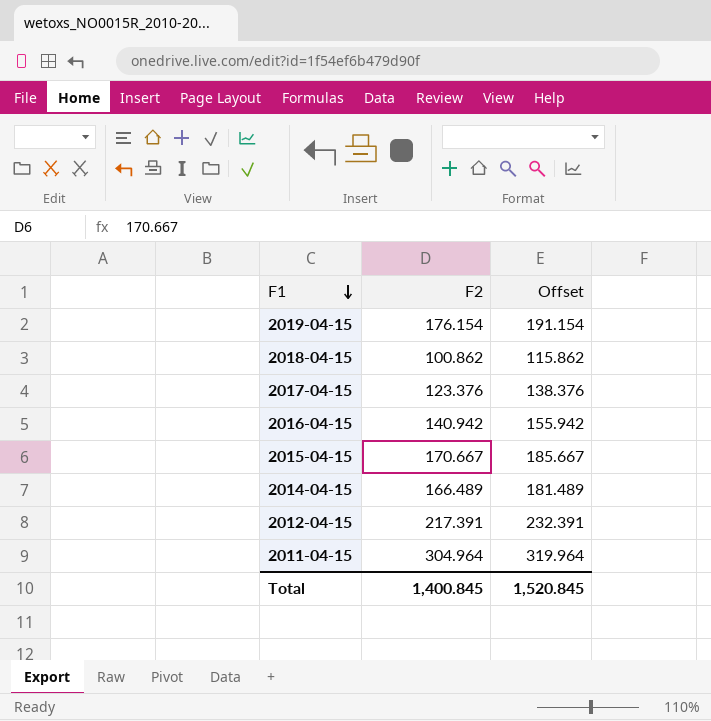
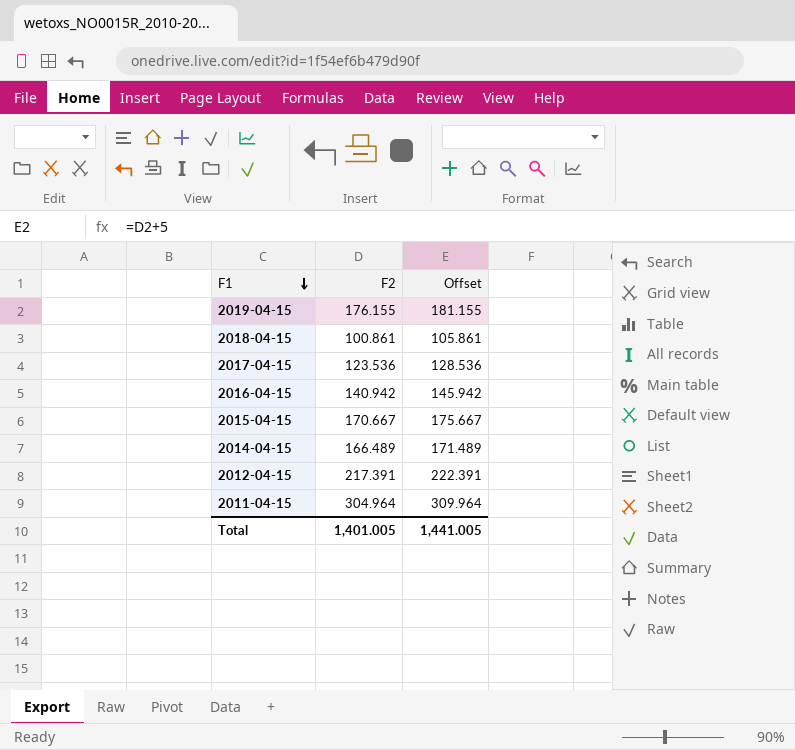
column Offset | formula: [F2] + 15 -> [F2] + 5
2019-04-15 | F2: 176.154 -> 176.155
2018-04-15 | F2: 100.862 -> 100.861
2017-04-15 | F2: 123.376 -> 123.536
Total | F2: 1,400.845 -> 1,401.005
Total | Offset: 1,520.845 -> 1,441.005

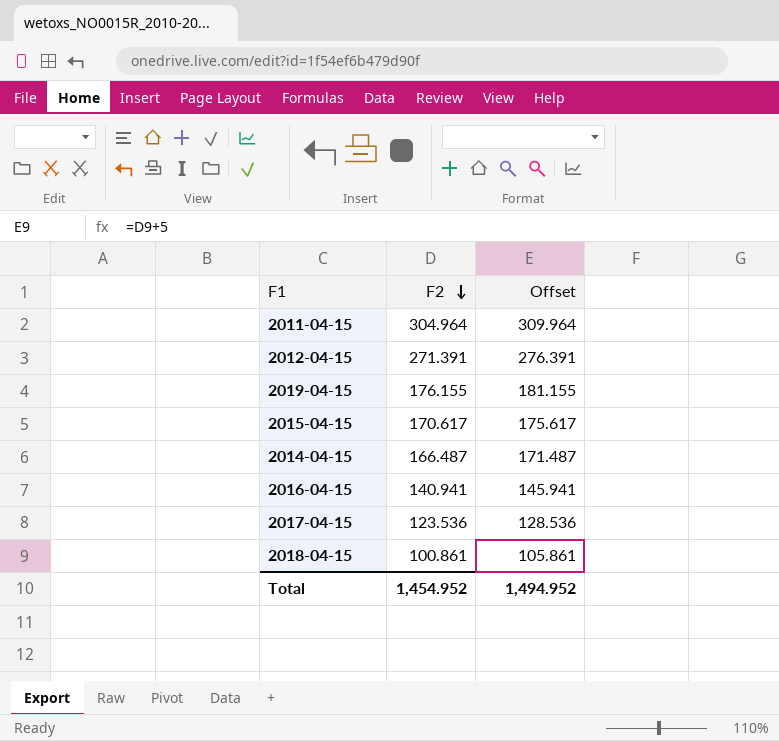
row order: F1 descending -> F2 descending
2012-04-15 | F2: 217.391 -> 271.391
2012-04-15 | Offset: 222.391 -> 276.391
2015-04-15 | F2: 170.667 -> 170.617
2015-04-15 | Offset: 175.667 -> 175.617
2014-04-15 | F2: 166.489 -> 166.487
2014-04-15 | Offset: 171.489 -> 171.487
2016-04-15 | F2: 140.942 -> 140.941
2016-04-15 | Offset: 145.942 -> 145.941
Total | F2: 1,401.005 -> 1,454.952
Total | Offset: 1,441.005 -> 1,494.952

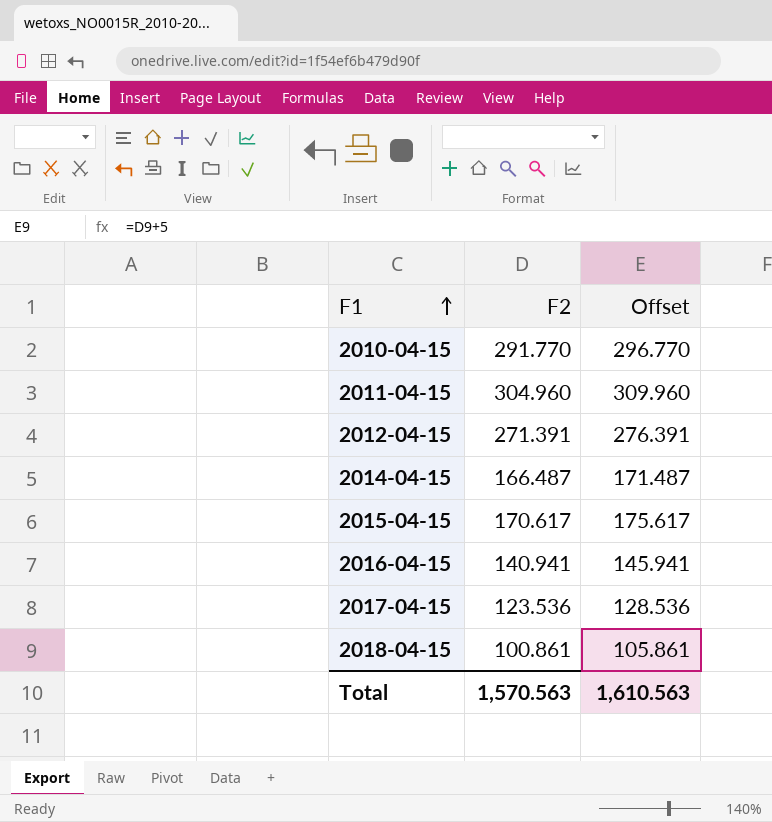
row order: F2 descending -> F1 ascending
row 2019-04-15: 176.155 | 181.155 -> none
row 2010-04-15: none -> 291.770 | 296.770
2011-04-15 | F2: 304.964 -> 304.960
2011-04-15 | Offset: 309.964 -> 309.960
Total | F2: 1,454.952 -> 1,570.563
Total | Offset: 1,494.952 -> 1,610.563

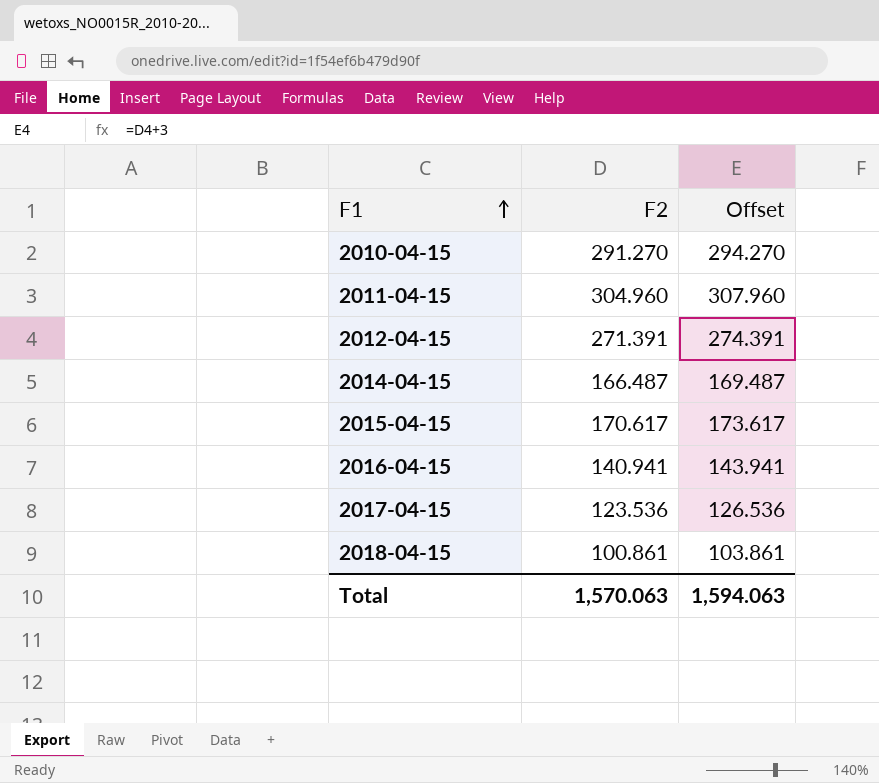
column Offset | formula: [F2] + 5 -> [F2] + 3
2010-04-15 | F2: 291.770 -> 291.270
Total | F2: 1,570.563 -> 1,570.063
Total | Offset: 1,610.563 -> 1,594.063

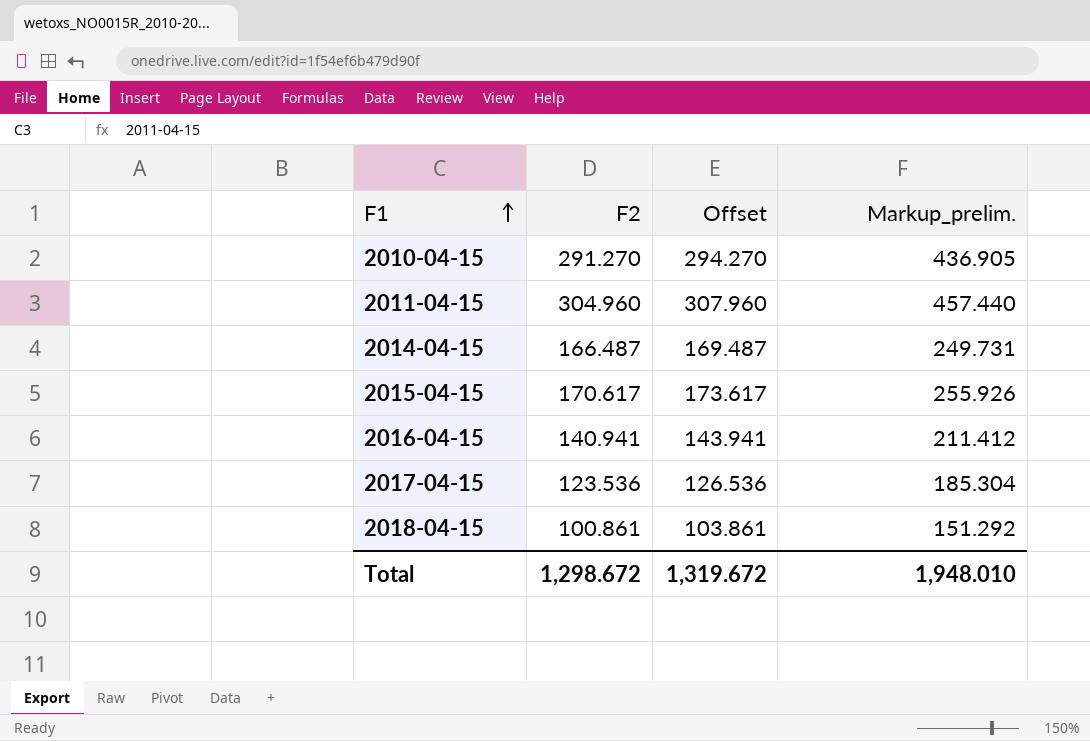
column Markup_prelim. | formula: none -> [F2] * 1.5
row 2012-04-15: 271.391 | 274.391 -> none
Total | F2: 1,570.063 -> 1,298.672
Total | Offset: 1,594.063 -> 1,319.672

